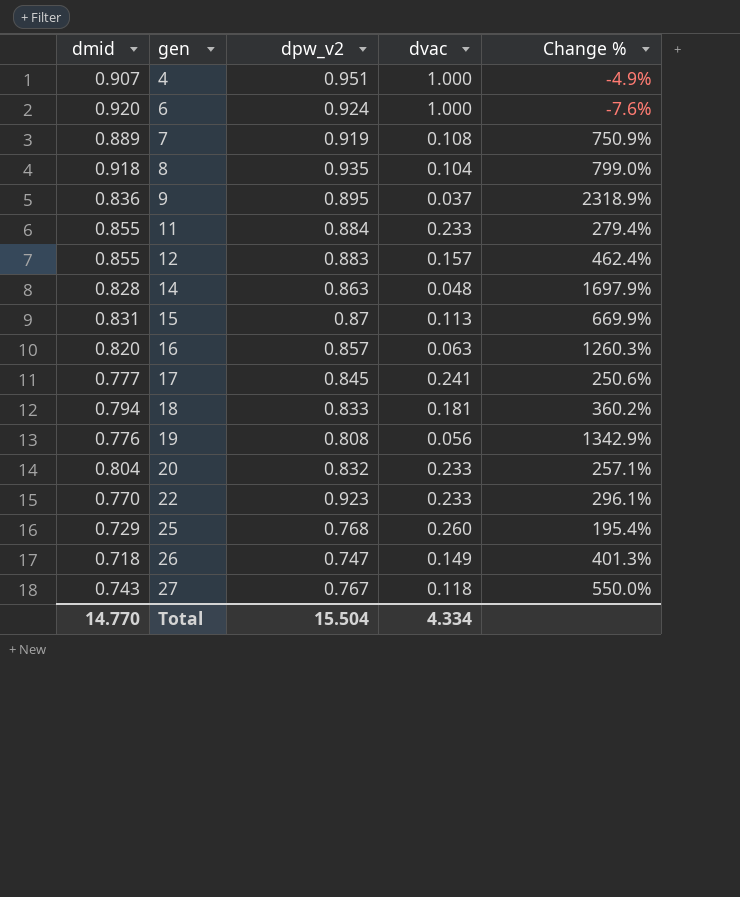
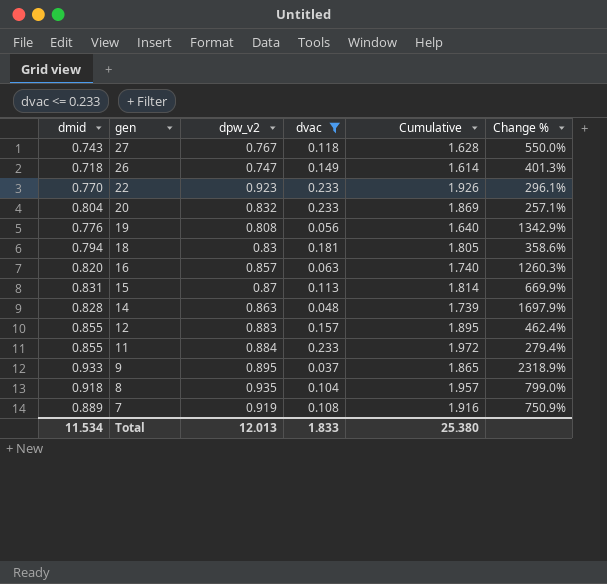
filter: none -> dvac <= 0.233
row order: gen ascending -> gen descending
column Cumulative | formula: none -> [dmid] + [dpw_v2] + [dvac]
18 | dpw_v2: 0.833 -> 0.83
18 | Change %: 360.2% -> 358.6%
9 | dmid: 0.836 -> 0.933
Total | dmid: 14.770 -> 11.534
Total | dpw_v2: 15.504 -> 12.013
Total | dvac: 4.334 -> 1.833

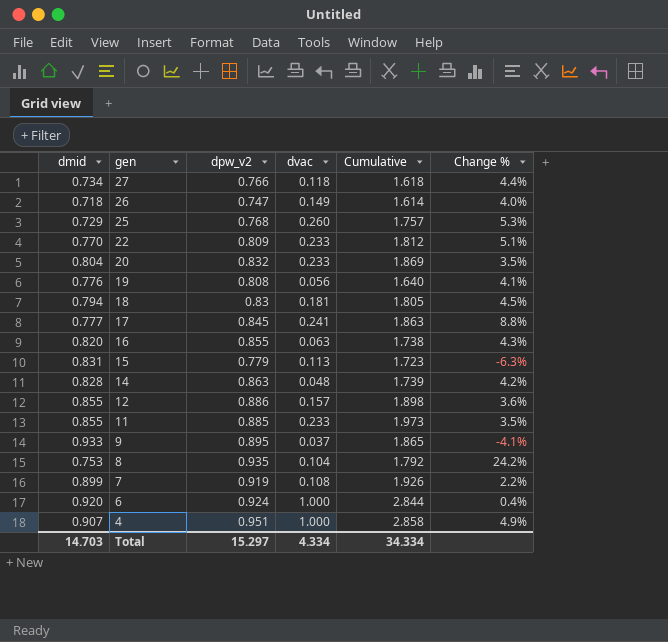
filter: dvac <= 0.233 -> none
column Change % | formula: ([dpw_v2] - [dvac]) / [dvac] -> ([dpw_v2] - [dmid]) / [dmid]
27 | dmid: 0.743 -> 0.734
27 | dpw_v2: 0.767 -> 0.766
27 | Cumulative: 1.628 -> 1.618
22 | dpw_v2: 0.923 -> 0.809
22 | Cumulative: 1.926 -> 1.812
16 | dpw_v2: 0.857 -> 0.855
16 | Cumulative: 1.740 -> 1.738
15 | dpw_v2: 0.87 -> 0.779
15 | Cumulative: 1.814 -> 1.723
12 | dpw_v2: 0.883 -> 0.886
12 | Cumulative: 1.895 -> 1.898
11 | dpw_v2: 0.884 -> 0.885
11 | Cumulative: 1.972 -> 1.973
8 | dmid: 0.918 -> 0.753
8 | Cumulative: 1.957 -> 1.792
7 | dmid: 0.889 -> 0.899
7 | Cumulative: 1.916 -> 1.926
Total | dmid: 11.534 -> 14.703
Total | dpw_v2: 12.013 -> 15.297
Total | dvac: 1.833 -> 4.334
Total | Cumulative: 25.380 -> 34.334

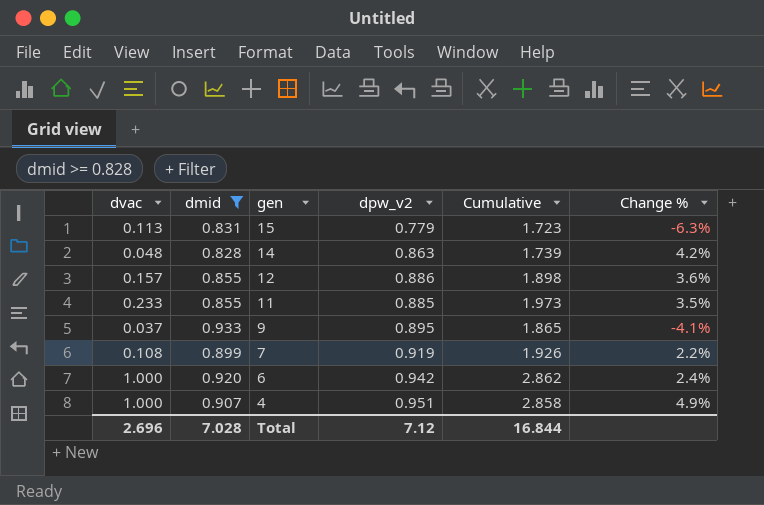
filter: none -> dmid >= 0.828
column dvac | position: 4 -> 1
6 | dpw_v2: 0.924 -> 0.942
6 | Cumulative: 2.844 -> 2.862
6 | Change %: 0.4% -> 2.4%
Total | dvac: 4.334 -> 2.696
Total | dmid: 14.703 -> 7.028
Total | dpw_v2: 15.297 -> 7.12
Total | Cumulative: 34.334 -> 16.844

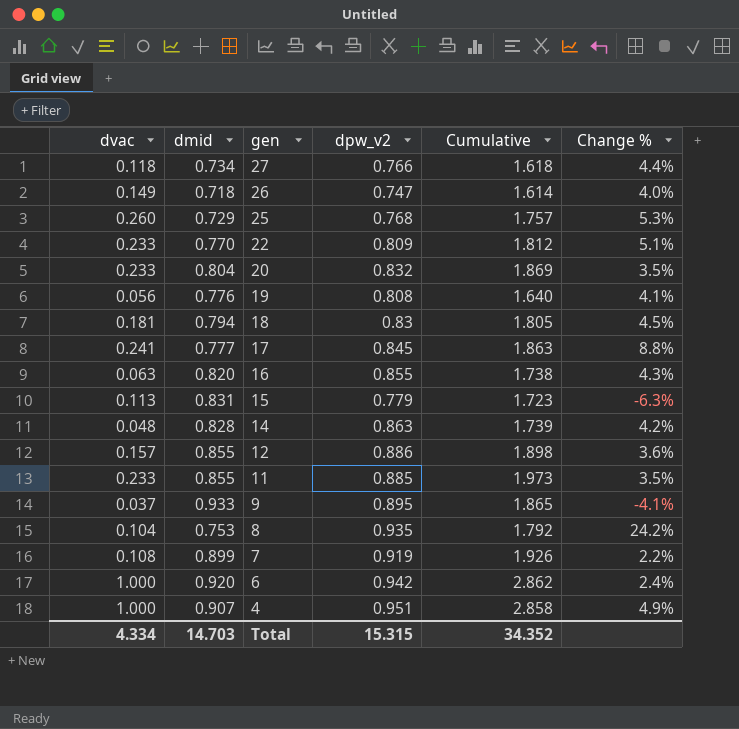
filter: dmid >= 0.828 -> none
Total | dvac: 2.696 -> 4.334
Total | dmid: 7.028 -> 14.703
Total | dpw_v2: 7.12 -> 15.315
Total | Cumulative: 16.844 -> 34.352

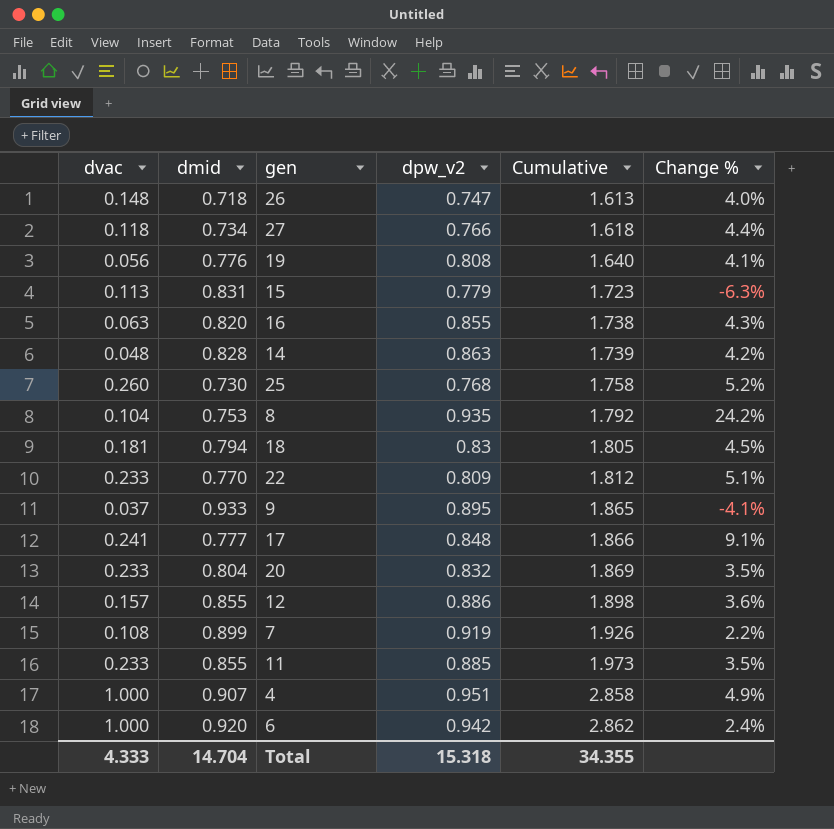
row order: gen descending -> Cumulative ascending
26 | dvac: 0.149 -> 0.148
26 | Cumulative: 1.614 -> 1.613
25 | dmid: 0.729 -> 0.730
25 | Cumulative: 1.757 -> 1.758
25 | Change %: 5.3% -> 5.2%
17 | dpw_v2: 0.845 -> 0.848
17 | Cumulative: 1.863 -> 1.866
17 | Change %: 8.8% -> 9.1%
Total | dvac: 4.334 -> 4.333
Total | dmid: 14.703 -> 14.704
Total | dpw_v2: 15.315 -> 15.318
Total | Cumulative: 34.352 -> 34.355

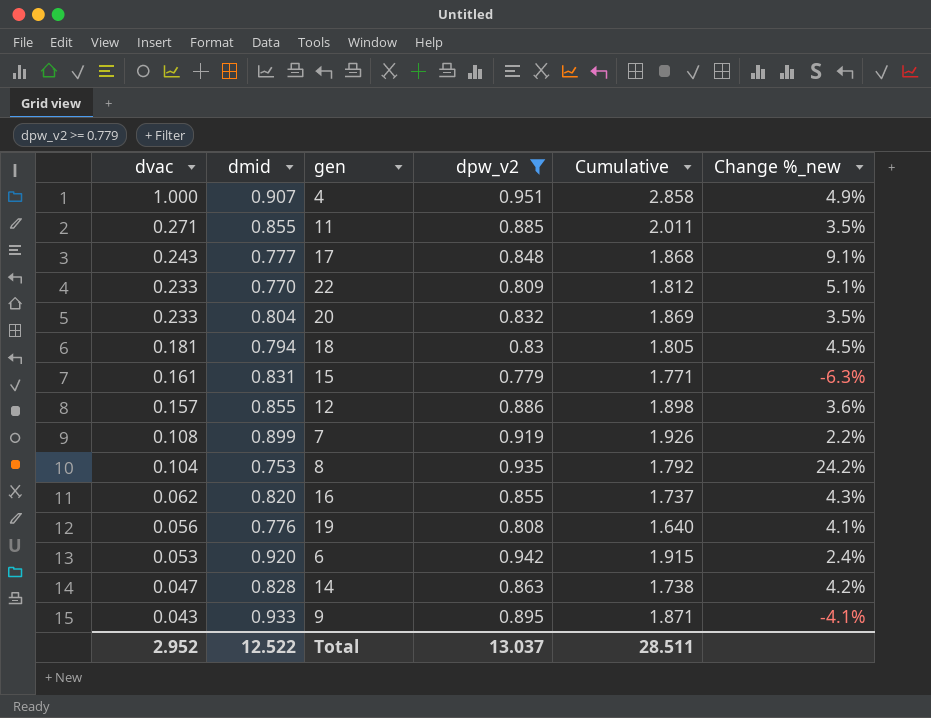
filter: none -> dpw_v2 >= 0.779
row order: Cumulative ascending -> dvac descending
column name: Change % -> Change %_new
11 | dvac: 0.233 -> 0.271
11 | Cumulative: 1.973 -> 2.011
17 | dvac: 0.241 -> 0.243
17 | Cumulative: 1.866 -> 1.868
15 | dvac: 0.113 -> 0.161
15 | Cumulative: 1.723 -> 1.771
16 | dvac: 0.063 -> 0.062
16 | Cumulative: 1.738 -> 1.737
6 | dvac: 1.000 -> 0.053
6 | Cumulative: 2.862 -> 1.915
14 | dvac: 0.048 -> 0.047
14 | Cumulative: 1.739 -> 1.738
9 | dvac: 0.037 -> 0.043
9 | Cumulative: 1.865 -> 1.871
Total | dvac: 4.333 -> 2.952
Total | dmid: 14.704 -> 12.522
Total | dpw_v2: 15.318 -> 13.037
Total | Cumulative: 34.355 -> 28.511

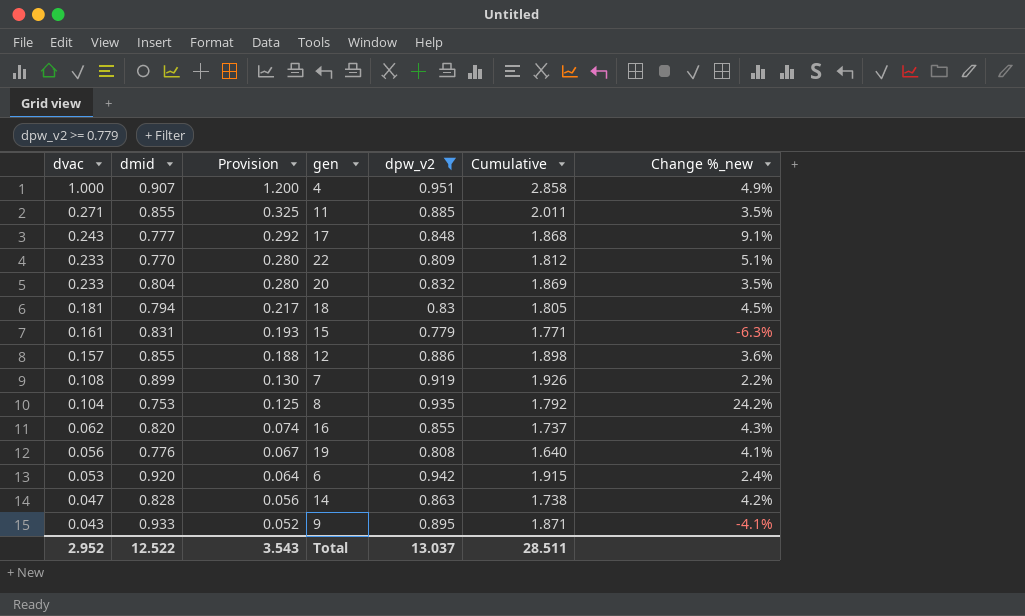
column Provision | formula: none -> [dvac] * 1.2

